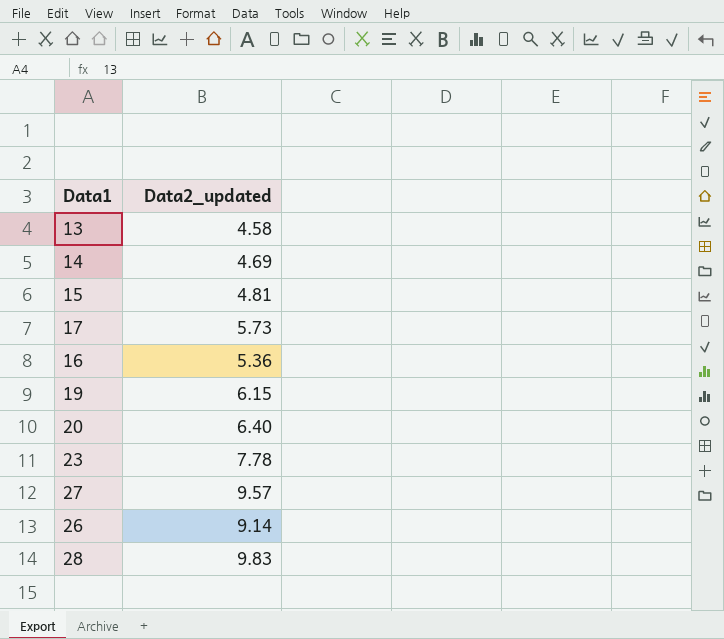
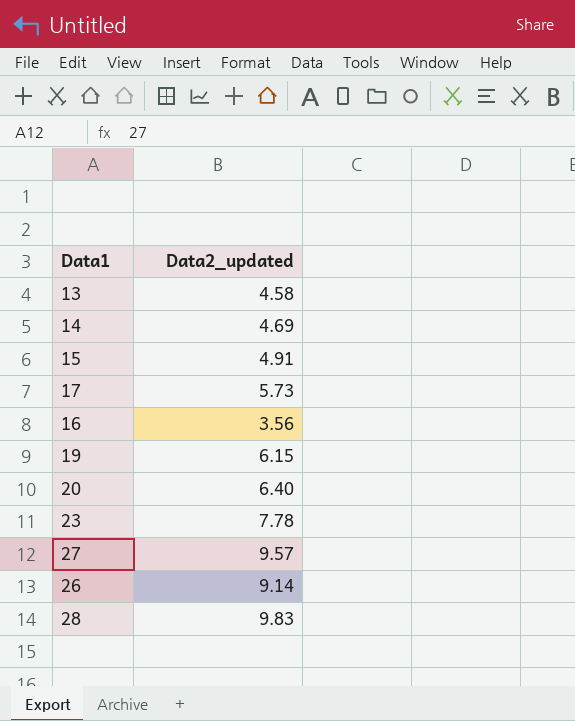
15 | Data2_updated: 4.81 -> 4.91
16 | Data2_updated: 5.36 -> 3.56

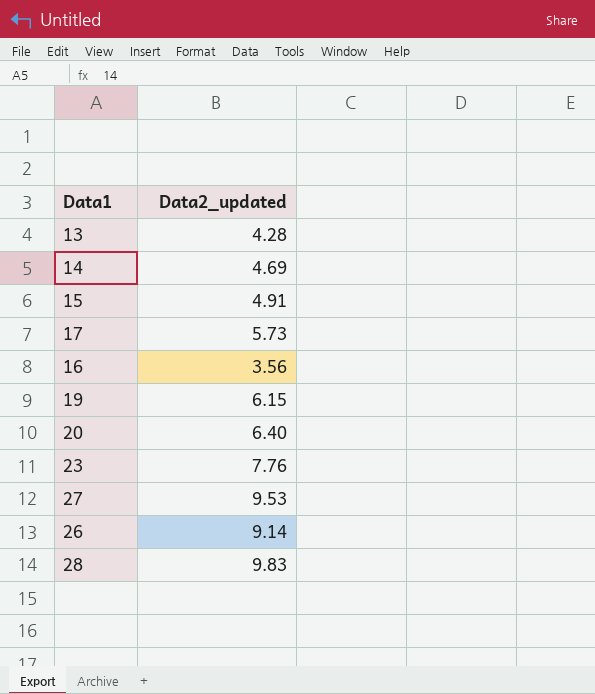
13 | Data2_updated: 4.58 -> 4.28
23 | Data2_updated: 7.78 -> 7.76
27 | Data2_updated: 9.57 -> 9.53

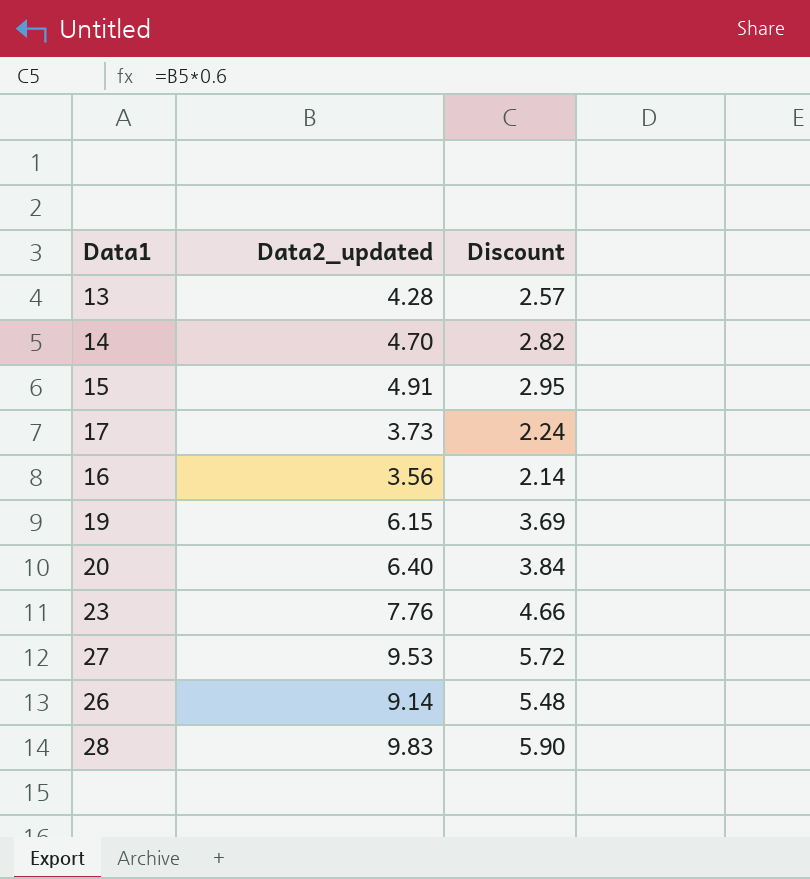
column Discount | formula: none -> [Data2_updated] * 0.6
14 | Data2_updated: 4.69 -> 4.70
17 | Data2_updated: 5.73 -> 3.73

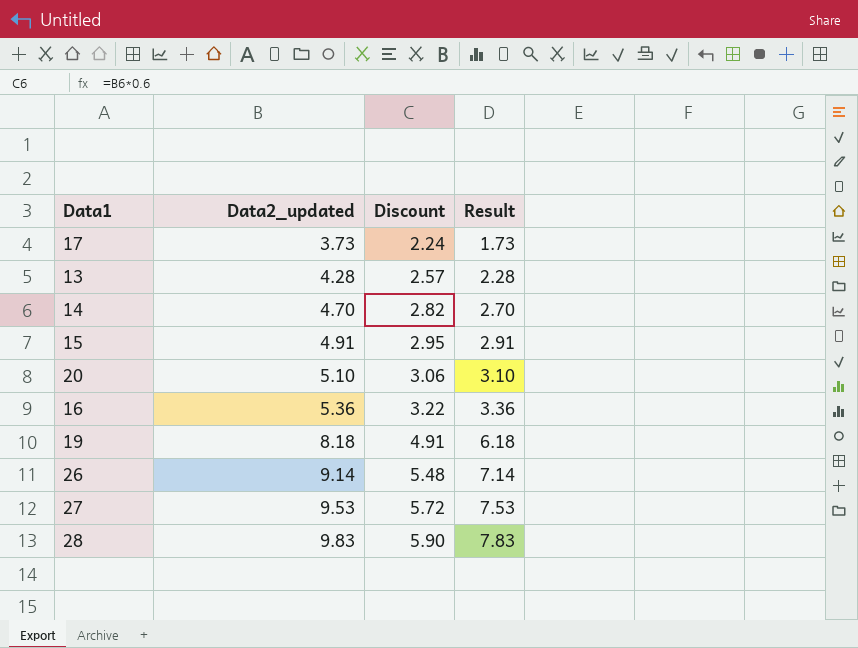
row order: none -> Data2_updated ascending
column Result | formula: none -> [Data2_updated] - 2
row 23: 7.76 | 4.66 -> none
20 | Data2_updated: 6.40 -> 5.10
20 | Discount: 3.84 -> 3.06
16 | Data2_updated: 3.56 -> 5.36
16 | Discount: 2.14 -> 3.22
19 | Data2_updated: 6.15 -> 8.18
19 | Discount: 3.69 -> 4.91

